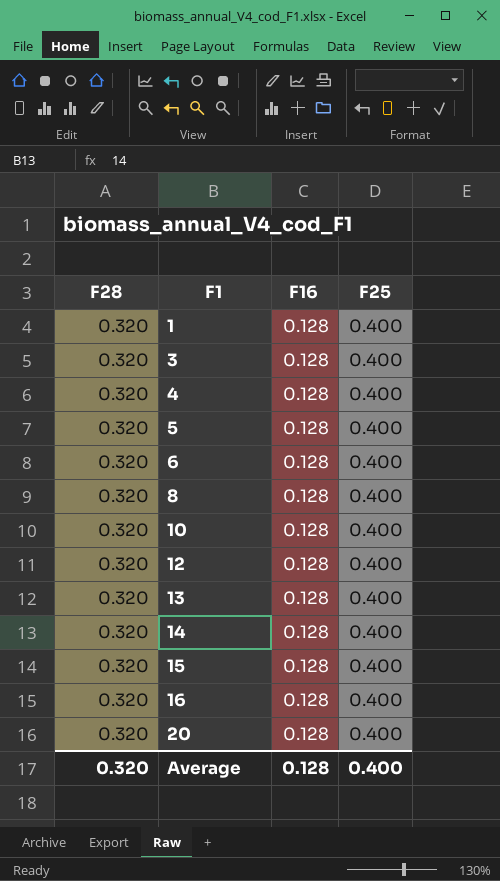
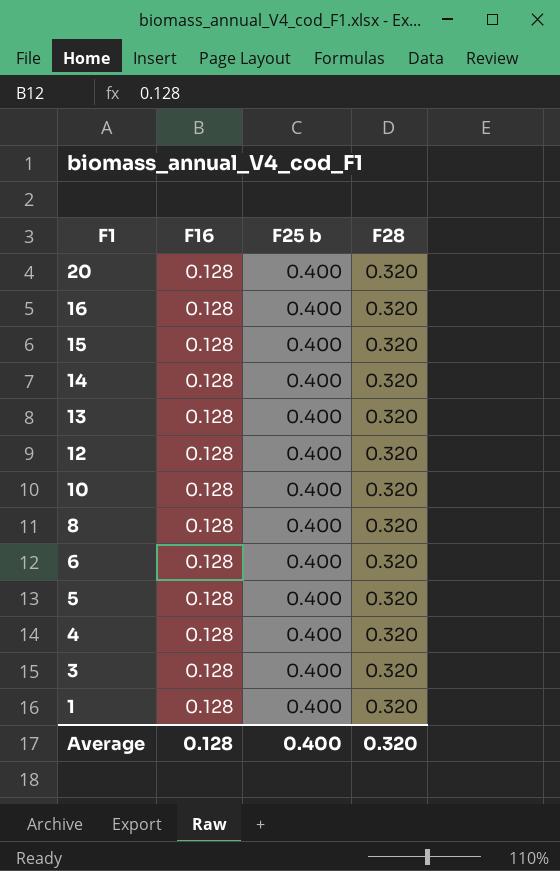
row order: F1 ascending -> F1 descending
column name: F25 -> F25 b
column F28 | position: 1 -> 4

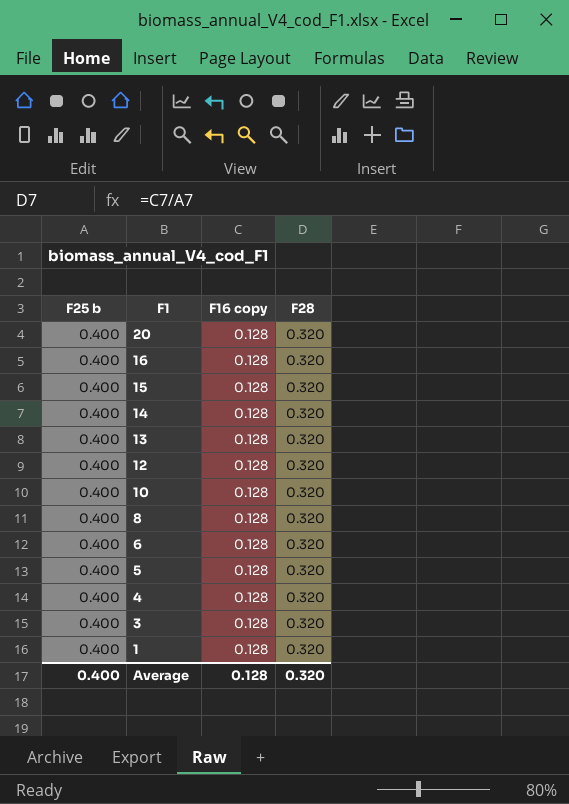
column F25 b | position: 3 -> 1
column name: F16 -> F16 copy

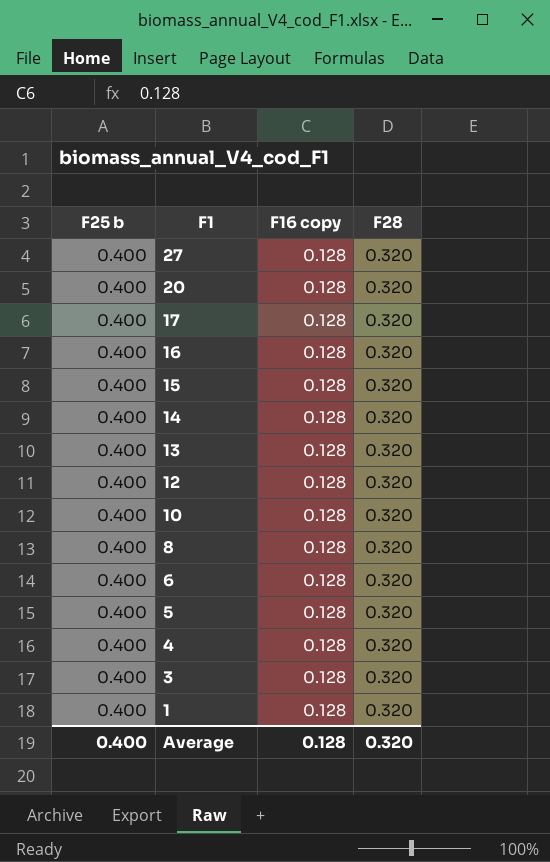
row 27: none -> 0.400 | 0.128 | 0.320
row 17: none -> 0.400 | 0.128 | 0.320

